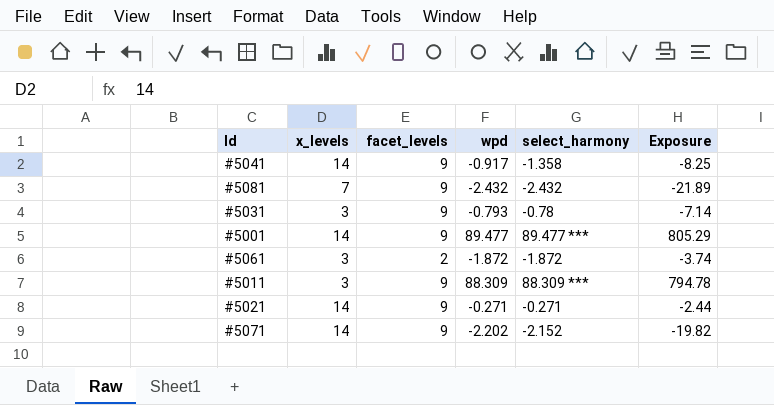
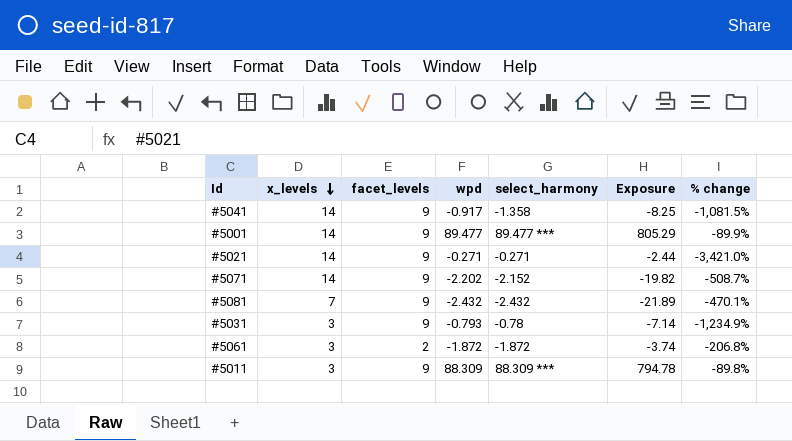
row order: none -> x_levels descending
column % change | formula: none -> ([facet_levels] - [wpd]) / [wpd]

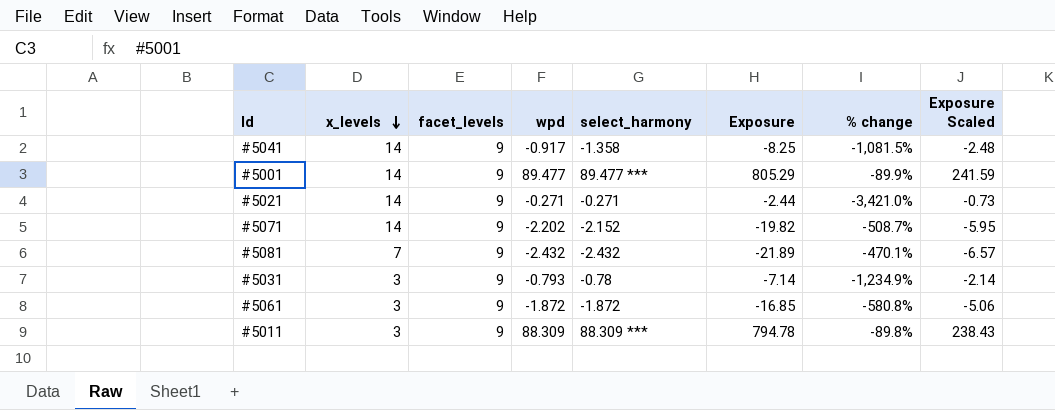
column Exposure Scaled | formula: none -> [Exposure] * 0.3
#5061 | facet_levels: 2 -> 9
#5061 | Exposure: -3.74 -> -16.85
#5061 | % change: -206.8% -> -580.8%

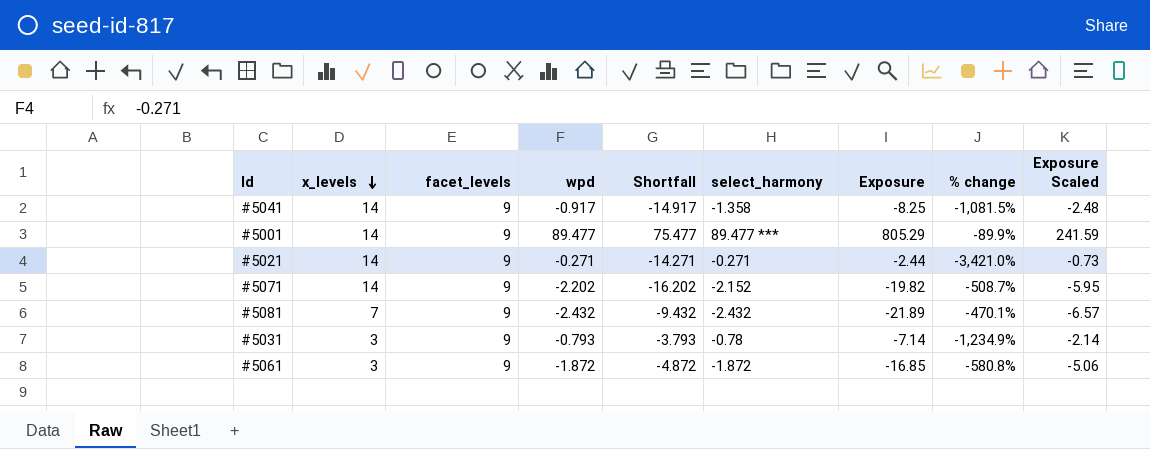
column Shortfall | formula: none -> [wpd] - [x_levels]
row #5011: 3 | 9 | 88.309 | 88.309 *** | 794.78 | -89.8% | 238.43 -> none

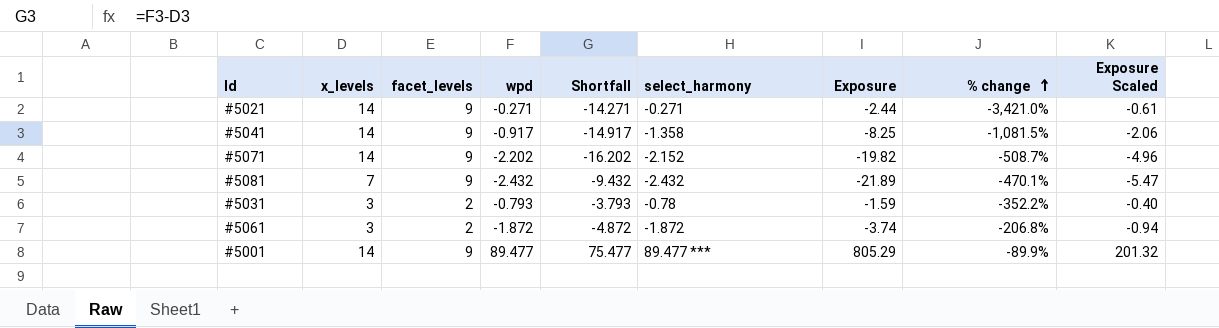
row order: x_levels descending -> % change ascending
column Exposure Scaled | formula: [Exposure] * 0.3 -> [Exposure] * 0.25
#5031 | facet_levels: 9 -> 2
#5031 | Exposure: -7.14 -> -1.59
#5031 | % change: -1,234.9% -> -352.2%
#5061 | facet_levels: 9 -> 2
#5061 | Exposure: -16.85 -> -3.74
#5061 | % change: -580.8% -> -206.8%

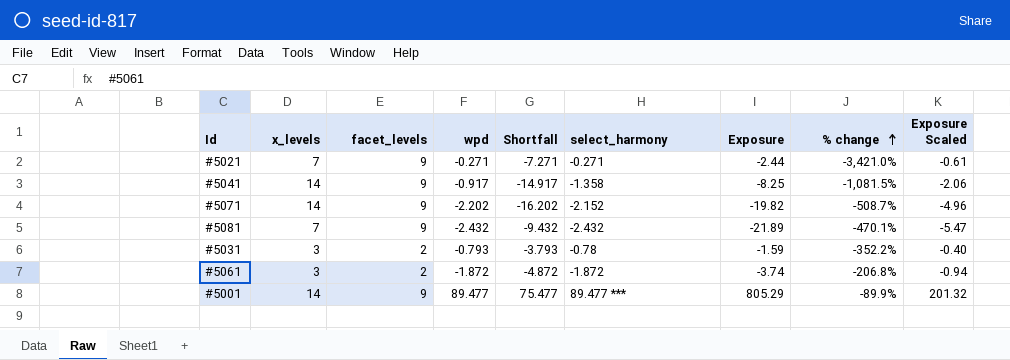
#5021 | x_levels: 14 -> 7
#5021 | Shortfall: -14.271 -> -7.271

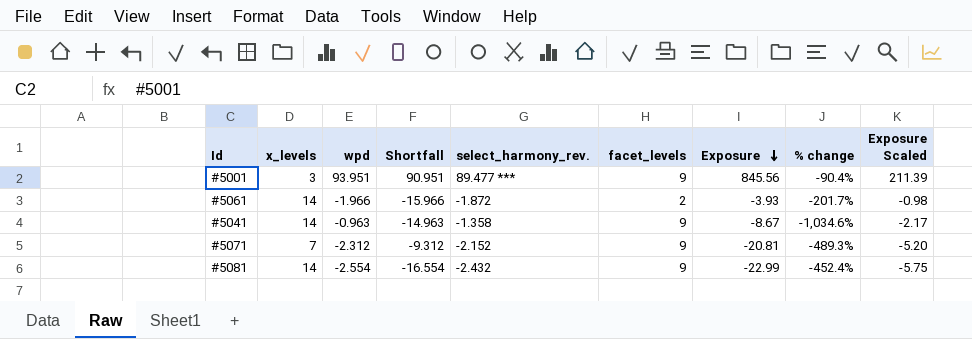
row order: % change ascending -> Exposure descending
column name: select_harmony -> select_harmony_rev.
column facet_levels | position: 3 -> 6
row #5021: 7 | 9 | -0.271 | -7.271 | -0.271 | -2.44 | -3,421.0% | -0.61 -> none
row #5031: 3 | 2 | -0.793 | -3.793 | -0.78 | -1.59 | -352.2% | -0.40 -> none
#5001 | x_levels: 14 -> 3
#5001 | wpd: 89.477 -> 93.951
#5001 | Shortfall: 75.477 -> 90.951
#5001 | Exposure: 805.29 -> 845.56
#5001 | % change: -89.9% -> -90.4%
#5001 | Exposure Scaled: 201.32 -> 211.39
#5061 | x_levels: 3 -> 14
#5061 | wpd: -1.872 -> -1.966
#5061 | Shortfall: -4.872 -> -15.966
#5061 | Exposure: -3.74 -> -3.93
#5061 | % change: -206.8% -> -201.7%
#5061 | Exposure Scaled: -0.94 -> -0.98
#5041 | wpd: -0.917 -> -0.963
#5041 | Shortfall: -14.917 -> -14.963
#5041 | Exposure: -8.25 -> -8.67
#5041 | % change: -1,081.5% -> -1,034.6%
#5041 | Exposure Scaled: -2.06 -> -2.17
#5071 | x_levels: 14 -> 7
#5071 | wpd: -2.202 -> -2.312
#5071 | Shortfall: -16.202 -> -9.312
#5071 | Exposure: -19.82 -> -20.81
#5071 | % change: -508.7% -> -489.3%
#5071 | Exposure Scaled: -4.96 -> -5.20
#5081 | x_levels: 7 -> 14
#5081 | wpd: -2.432 -> -2.554
#5081 | Shortfall: -9.432 -> -16.554
#5081 | Exposure: -21.89 -> -22.99
#5081 | % change: -470.1% -> -452.4%
#5081 | Exposure Scaled: -5.47 -> -5.75

